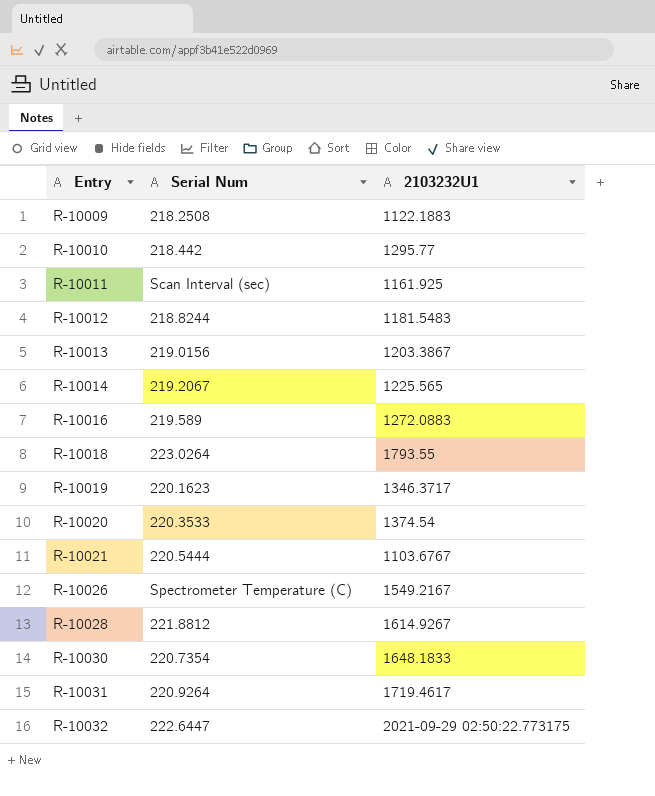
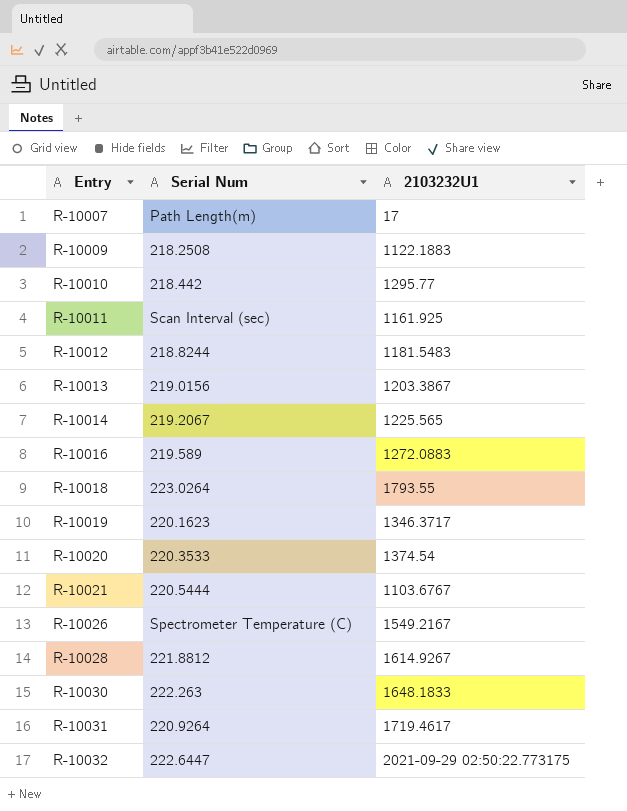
row R-10007: none -> Path Length(m) | 17
R-10030 | Serial Num: 220.7354 -> 222.263

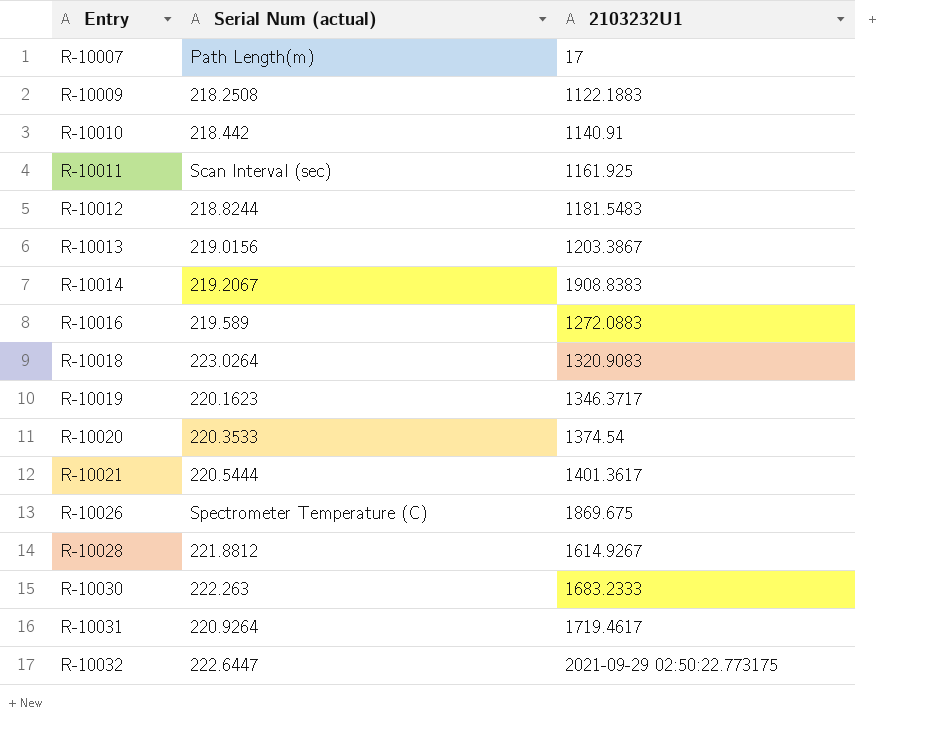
column name: Serial Num -> Serial Num (actual)
R-10010 | 2103232U1: 1295.77 -> 1140.91
R-10014 | 2103232U1: 1225.565 -> 1908.8383
R-10018 | 2103232U1: 1793.55 -> 1320.9083
R-10021 | 2103232U1: 1103.6767 -> 1401.3617
R-10026 | 2103232U1: 1549.2167 -> 1869.675
R-10030 | 2103232U1: 1648.1833 -> 1683.2333

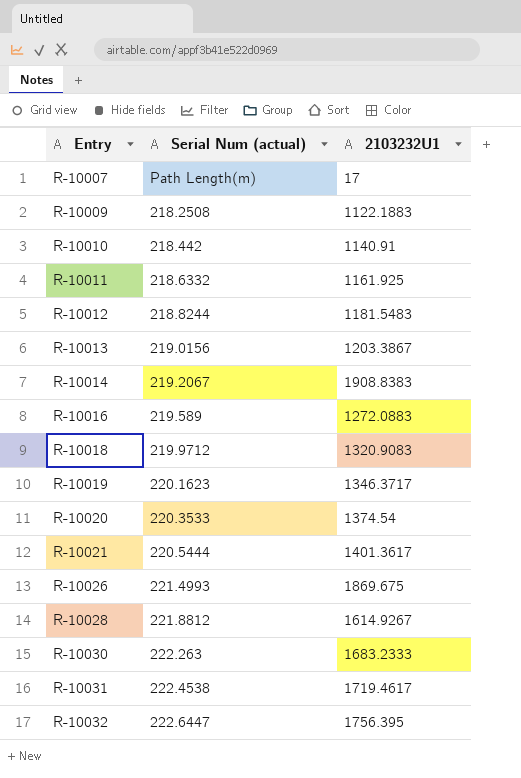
R-10011 | Serial Num (actual): Scan Interval (sec) -> 218.6332
R-10018 | Serial Num (actual): 223.0264 -> 219.9712
R-10026 | Serial Num (actual): Spectrometer Temperature (C) -> 221.4993
R-10031 | Serial Num (actual): 220.9264 -> 222.4538
R-10032 | 2103232U1: 2021-09-29 02:50:22.773175 -> 1756.395

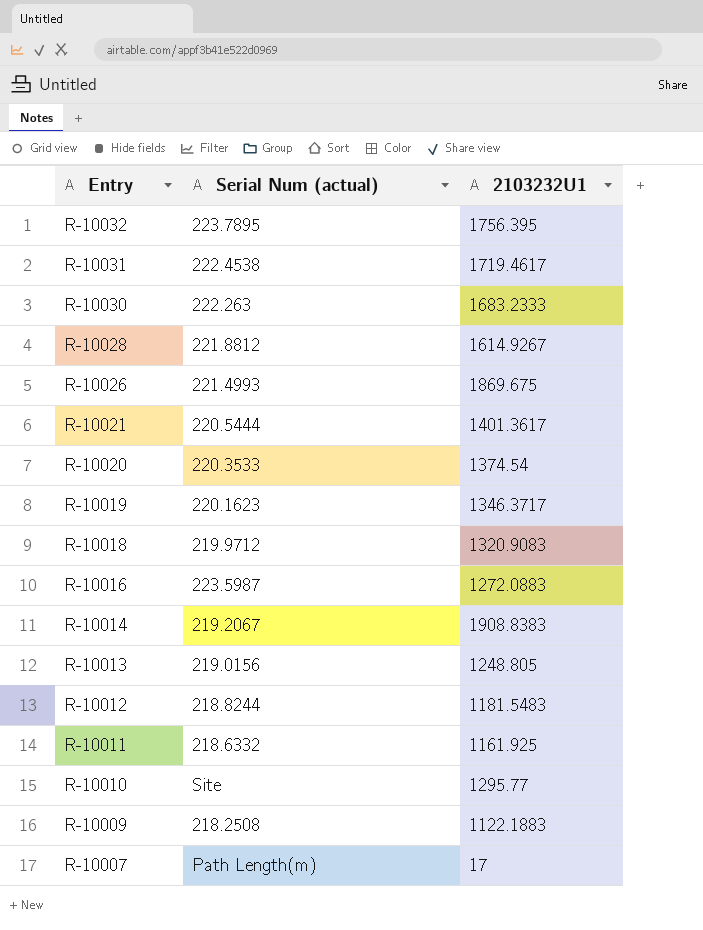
row order: Entry ascending -> Entry descending
R-10032 | Serial Num (actual): 222.6447 -> 223.7895
R-10016 | Serial Num (actual): 219.589 -> 223.5987
R-10013 | 2103232U1: 1203.3867 -> 1248.805
R-10010 | Serial Num (actual): 218.442 -> Site
R-10010 | 2103232U1: 1140.91 -> 1295.77

